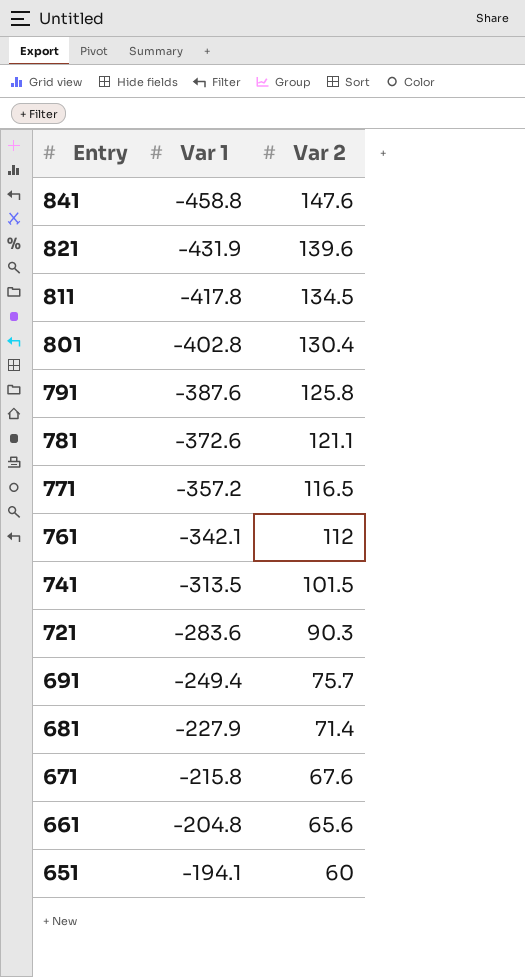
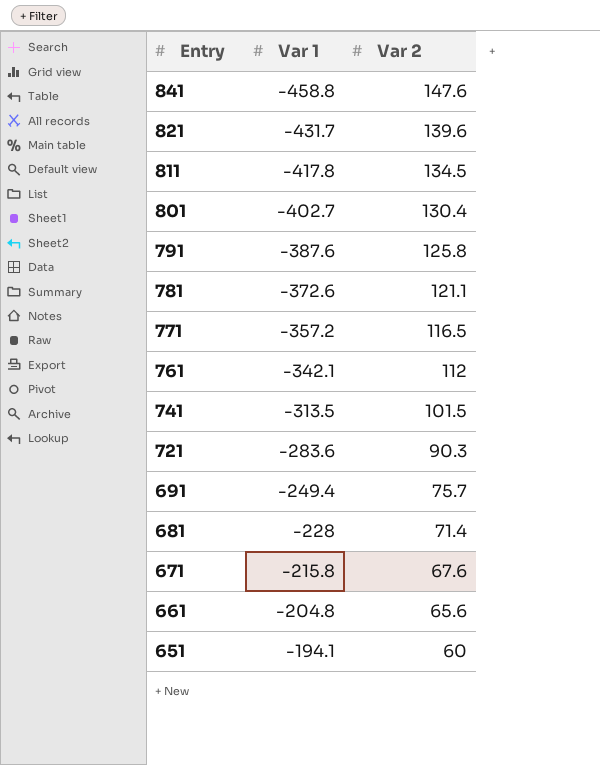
821 | Var 1: -431.9 -> -431.7
801 | Var 1: -402.8 -> -402.7
681 | Var 1: -227.9 -> -228

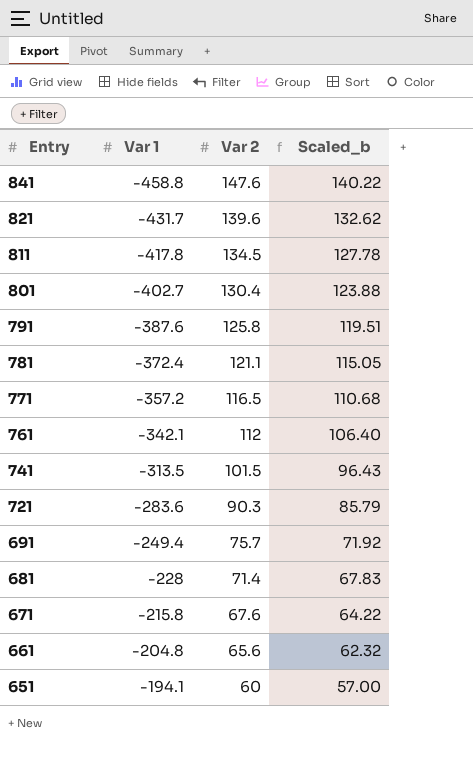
column Scaled_b | formula: none -> [Var 2] * 0.95
781 | Var 1: -372.6 -> -372.4

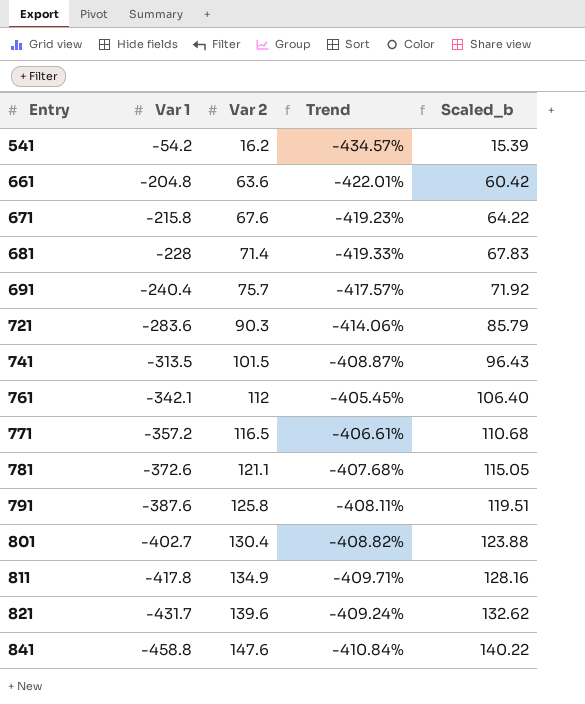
row order: Entry descending -> Entry ascending
column Trend | formula: none -> ([Var 1] - [Var 2]) / [Var 2]
row 651: -194.1 | 60 | 57.00 -> none
row 541: none -> -54.2 | 16.2 | -434.57% | 15.39
661 | Var 2: 65.6 -> 63.6
661 | Scaled_b: 62.32 -> 60.42
691 | Var 1: -249.4 -> -240.4
781 | Var 1: -372.4 -> -372.6
811 | Var 2: 134.5 -> 134.9
811 | Scaled_b: 127.78 -> 128.16

